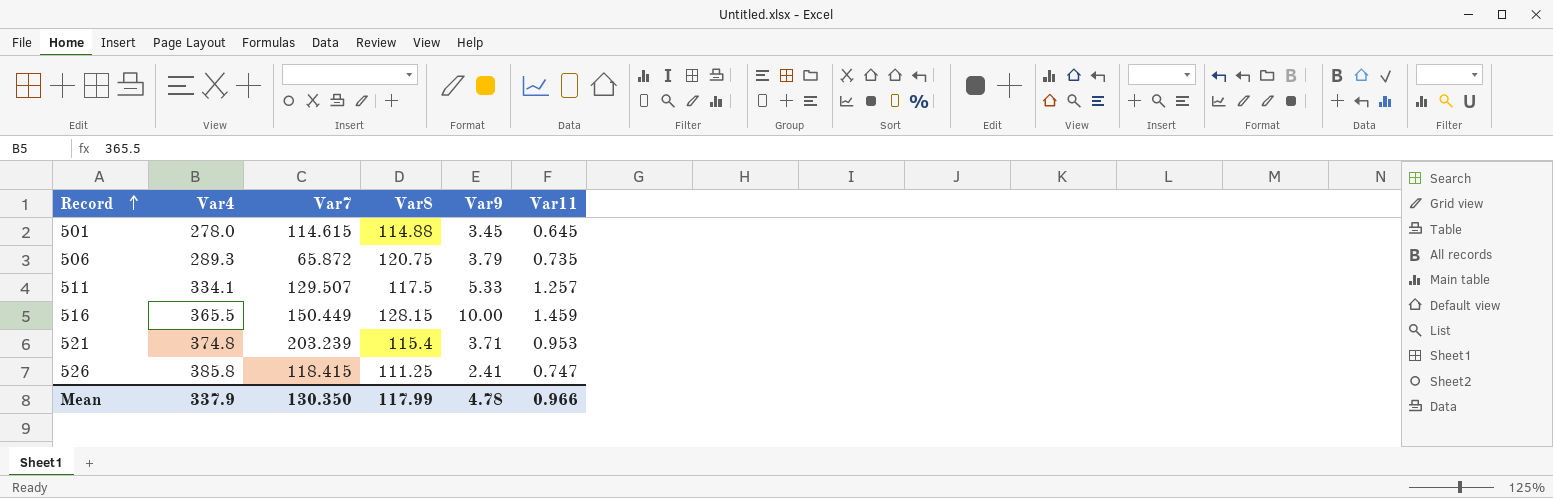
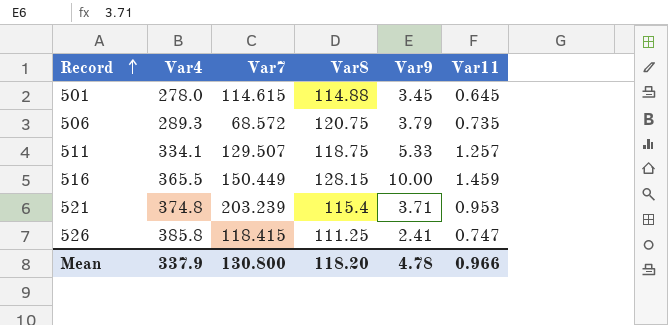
506 | Var7: 65.872 -> 68.572
511 | Var8: 117.5 -> 118.75
Mean | Var7: 130.350 -> 130.800
Mean | Var8: 117.99 -> 118.20

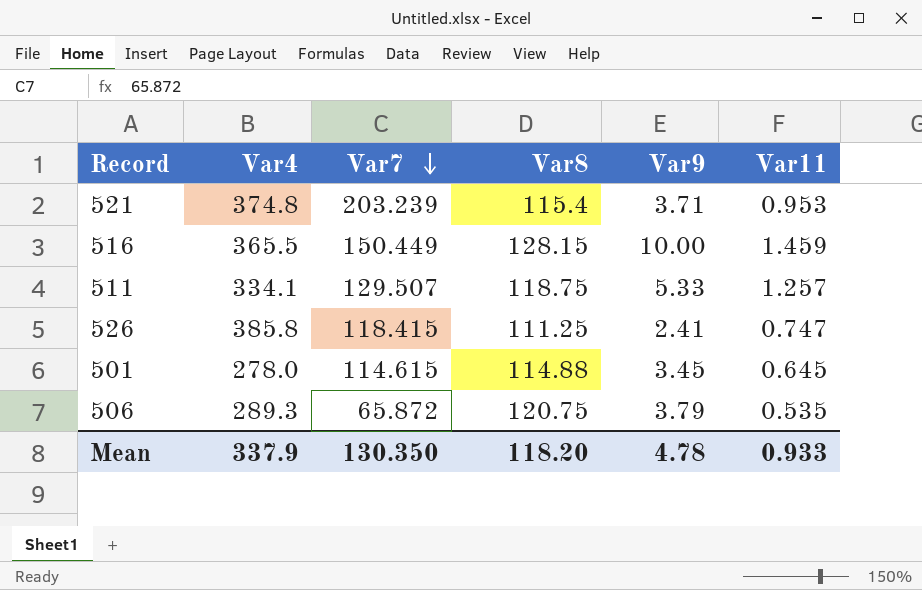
row order: Record ascending -> Var7 descending
506 | Var7: 68.572 -> 65.872
506 | Var11: 0.735 -> 0.535
Mean | Var7: 130.800 -> 130.350
Mean | Var11: 0.966 -> 0.933

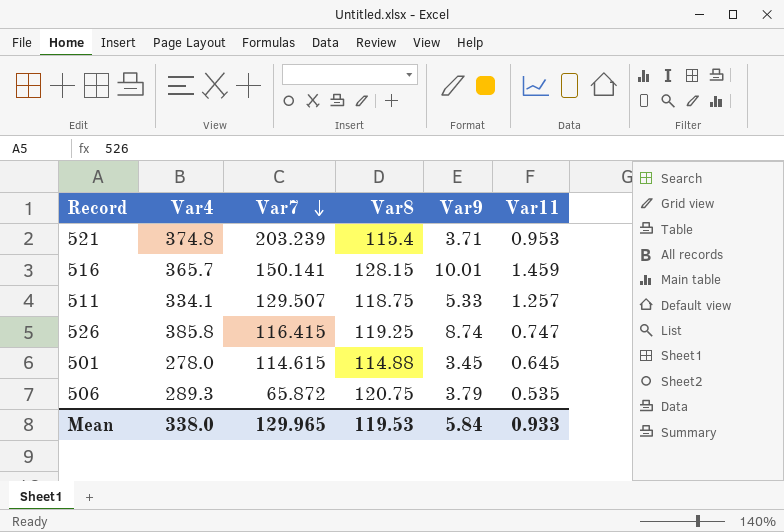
516 | Var4: 365.5 -> 365.7
516 | Var7: 150.449 -> 150.141
516 | Var9: 10.00 -> 10.01
526 | Var7: 118.415 -> 116.415
526 | Var8: 111.25 -> 119.25
526 | Var9: 2.41 -> 8.74
Mean | Var4: 337.9 -> 338.0
Mean | Var7: 130.350 -> 129.965
Mean | Var8: 118.20 -> 119.53
Mean | Var9: 4.78 -> 5.84

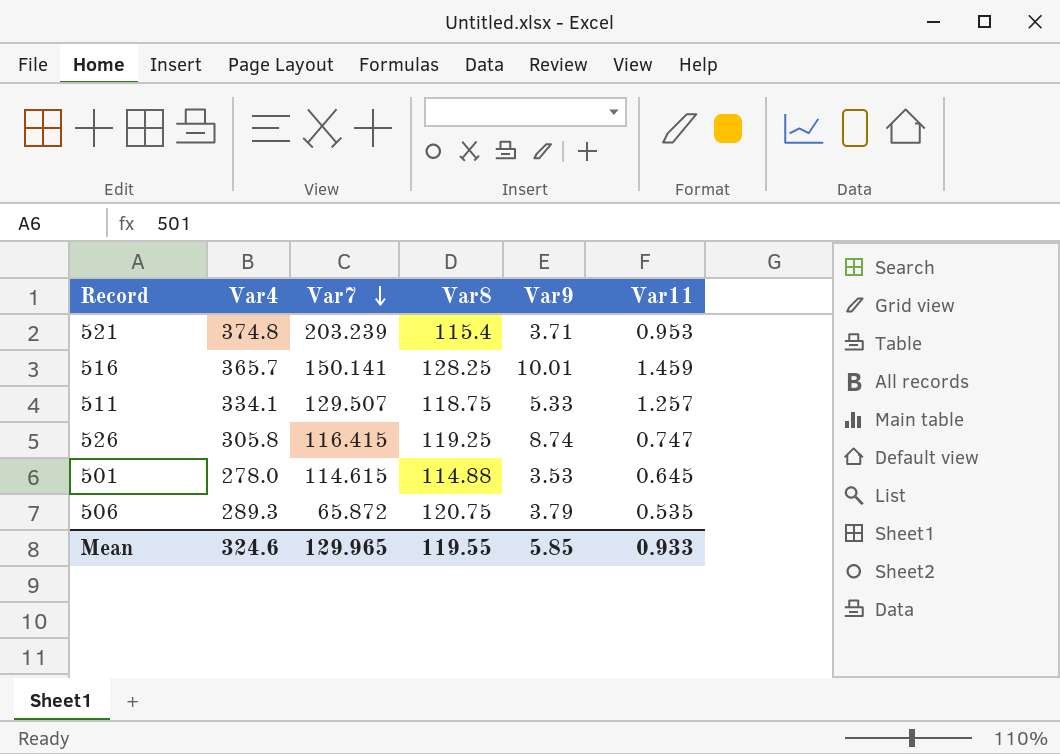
516 | Var8: 128.15 -> 128.25
526 | Var4: 385.8 -> 305.8
501 | Var9: 3.45 -> 3.53
Mean | Var4: 338.0 -> 324.6
Mean | Var8: 119.53 -> 119.55
Mean | Var9: 5.84 -> 5.85

